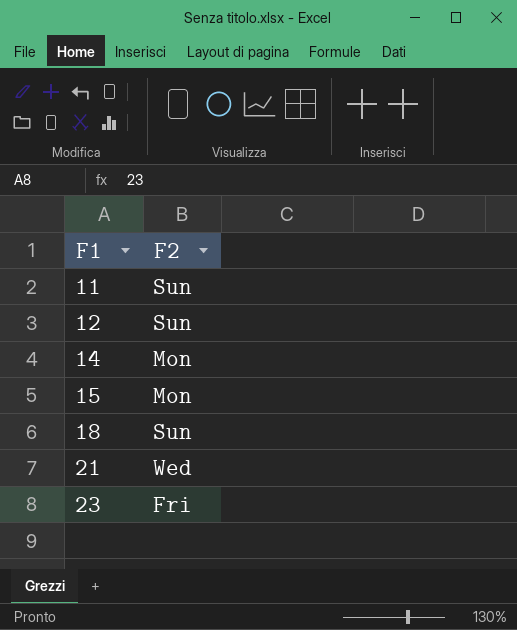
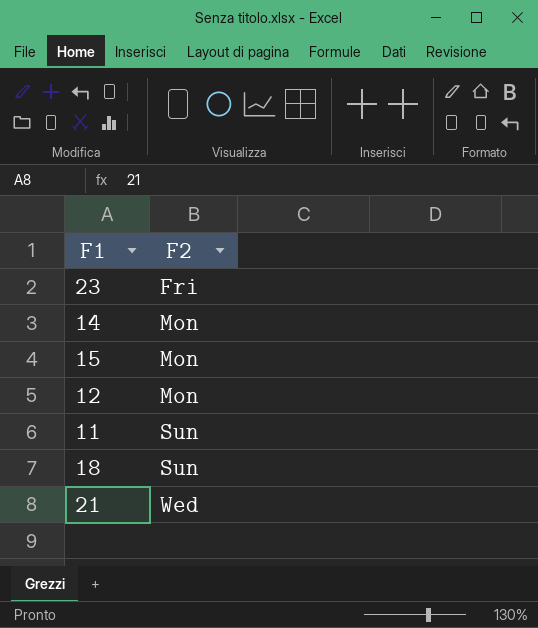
row order: F1 ascending -> F2 ascending
12 | F2: Sun -> Mon

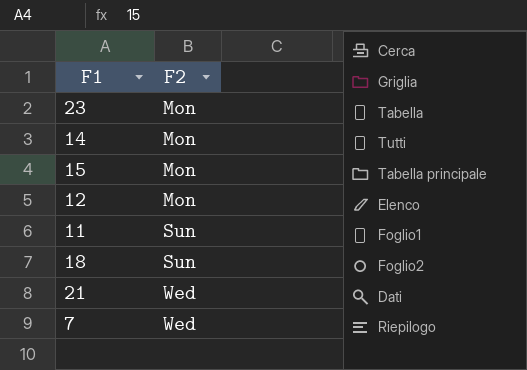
23 | F2: Fri -> Mon
row 7: none -> Wed

